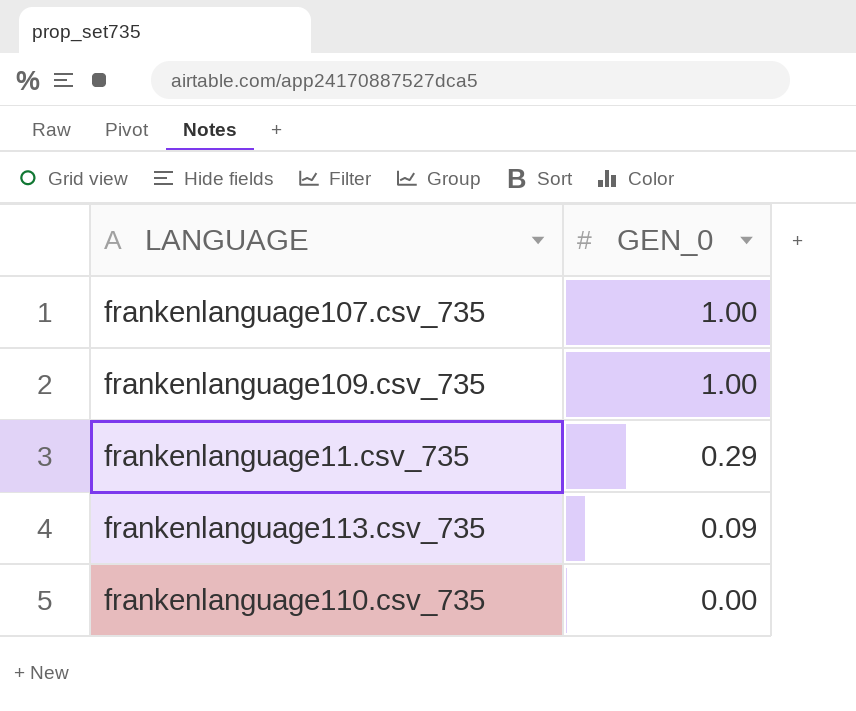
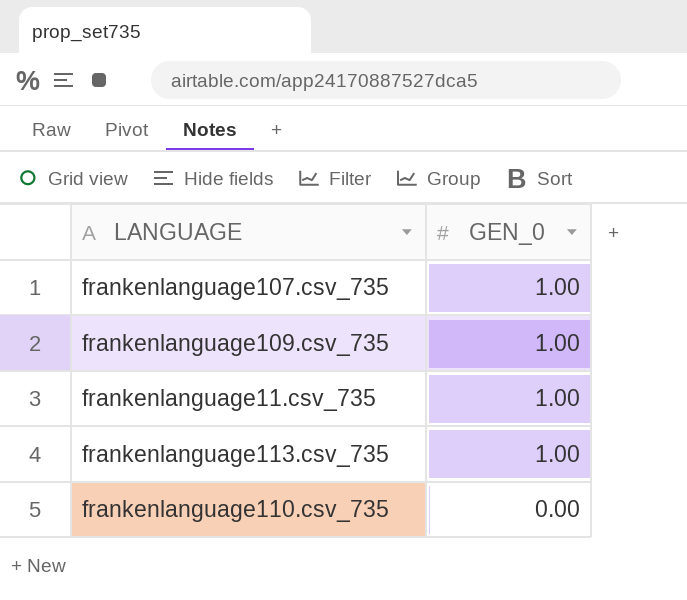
frankenlanguage11.csv_735 | GEN_0: 0.29 -> 1.00
frankenlanguage113.csv_735 | GEN_0: 0.09 -> 1.00

